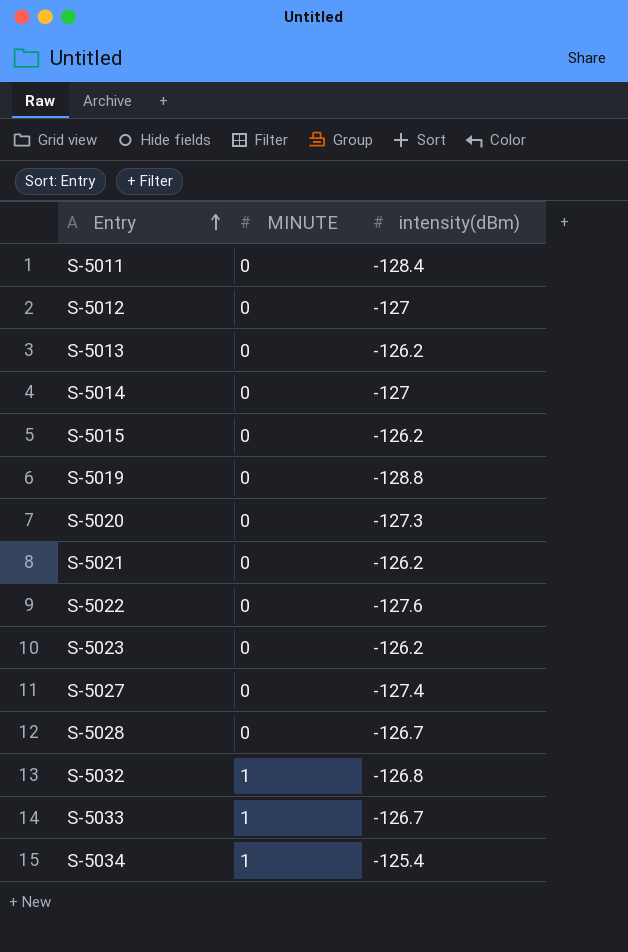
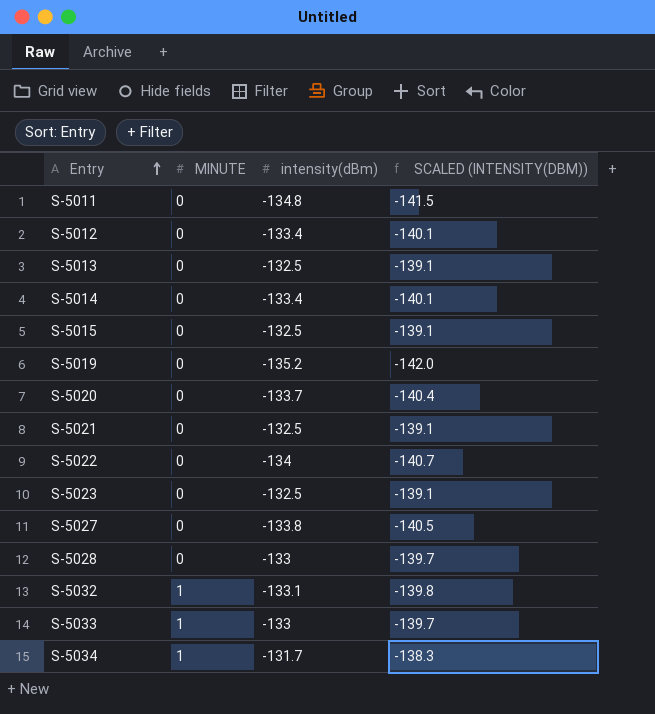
column SCALED (INTENSITY(DBM)) | formula: none -> [intensity(dBm)] * 1.05
S-5011 | intensity(dBm): -128.4 -> -134.8
S-5012 | intensity(dBm): -127 -> -133.4
S-5013 | intensity(dBm): -126.2 -> -132.5
S-5014 | intensity(dBm): -127 -> -133.4
S-5015 | intensity(dBm): -126.2 -> -132.5
S-5019 | intensity(dBm): -128.8 -> -135.2
S-5020 | intensity(dBm): -127.3 -> -133.7
S-5021 | intensity(dBm): -126.2 -> -132.5
S-5022 | intensity(dBm): -127.6 -> -134
S-5023 | intensity(dBm): -126.2 -> -132.5
S-5027 | intensity(dBm): -127.4 -> -133.8
S-5028 | intensity(dBm): -126.7 -> -133
S-5032 | intensity(dBm): -126.8 -> -133.1
S-5033 | intensity(dBm): -126.7 -> -133
S-5034 | intensity(dBm): -125.4 -> -131.7

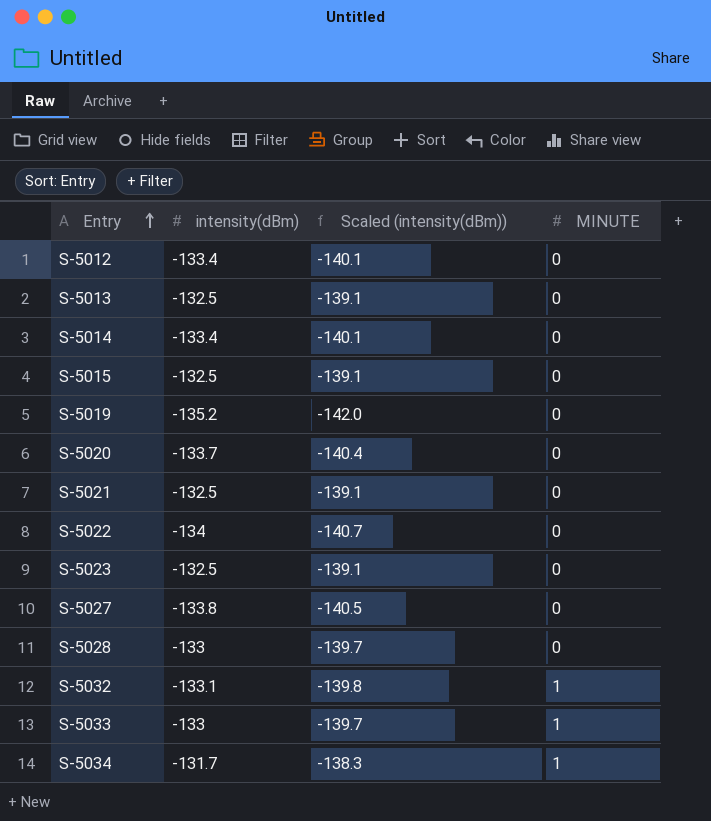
column name: SCALED (INTENSITY(DBM)) -> Scaled (intensity(dBm))
column MINUTE | position: 2 -> 4
row S-5011: 0 | -134.8 | -141.5 -> none

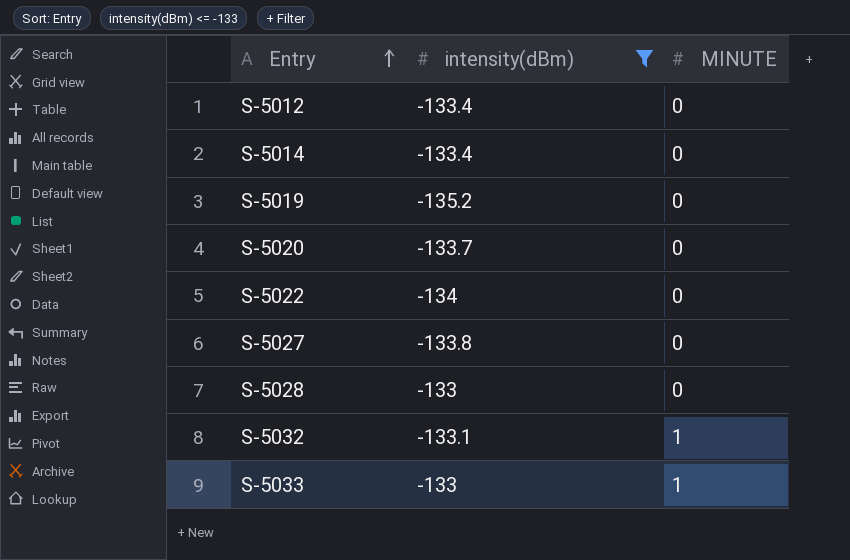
filter: none -> intensity(dBm) <= -133
column Scaled (intensity(dBm)) | formula: [intensity(dBm)] * 1.05 -> none

